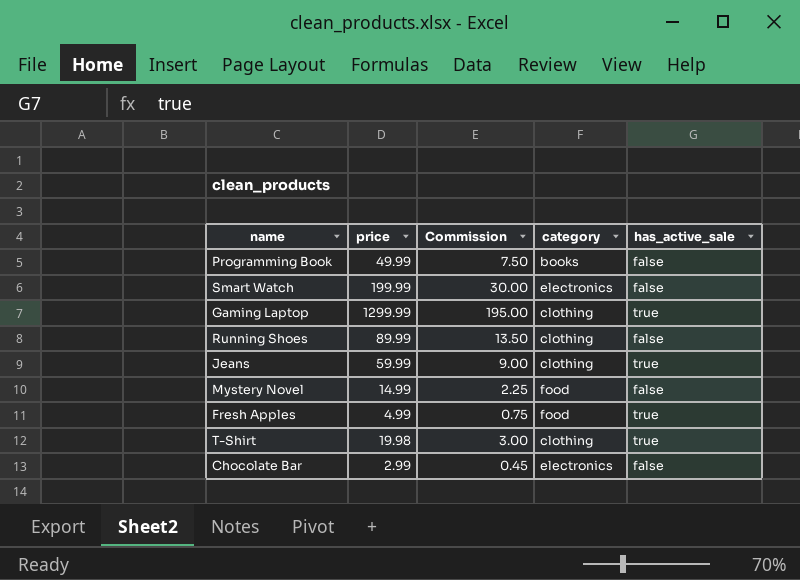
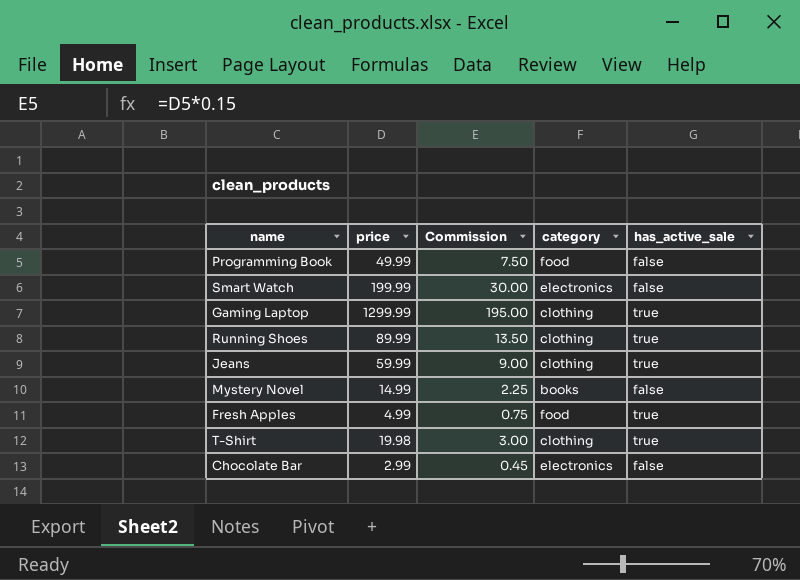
Programming Book | category: books -> food
Running Shoes | has_active_sale: false -> true
Mystery Novel | category: food -> books

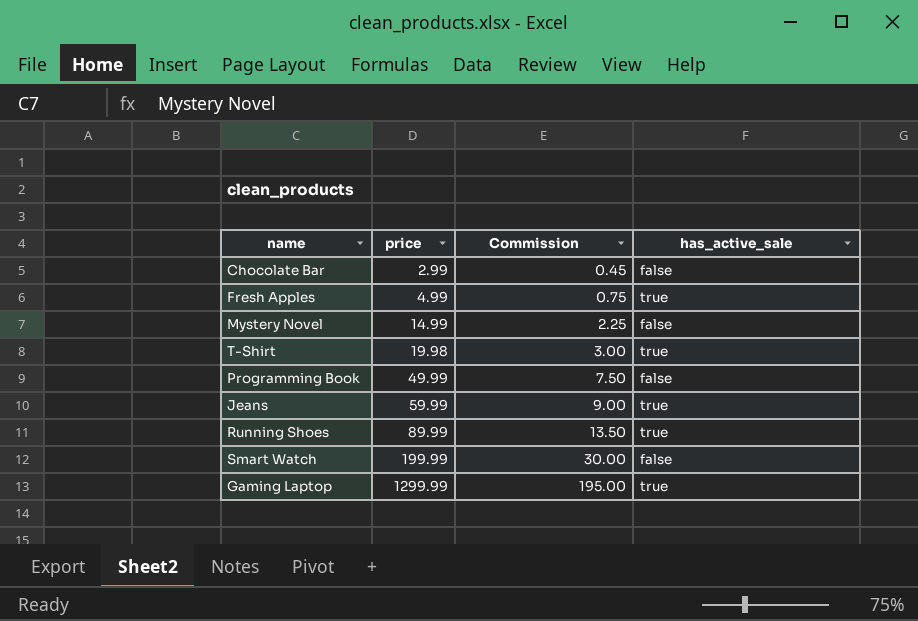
row order: none -> price ascending
column category | position: 4 -> none

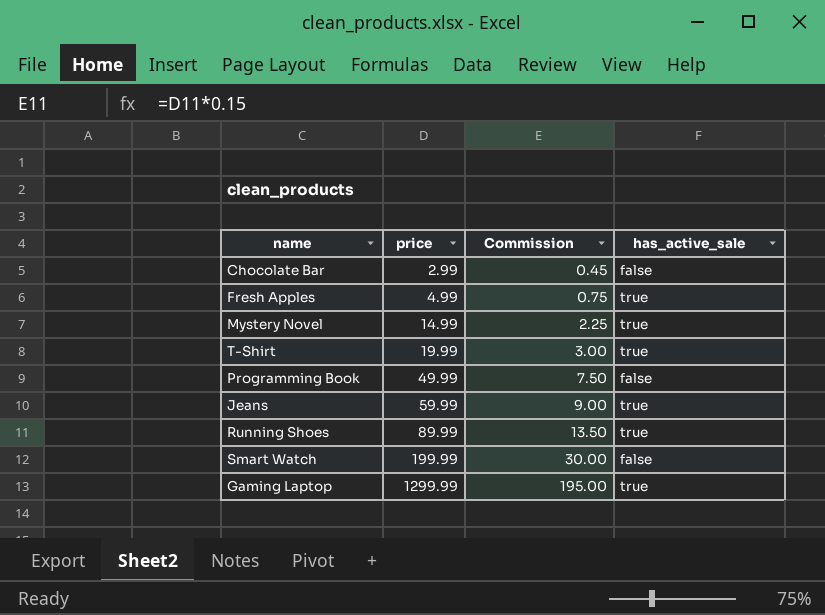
Mystery Novel | has_active_sale: false -> true
T-Shirt | price: 19.98 -> 19.99

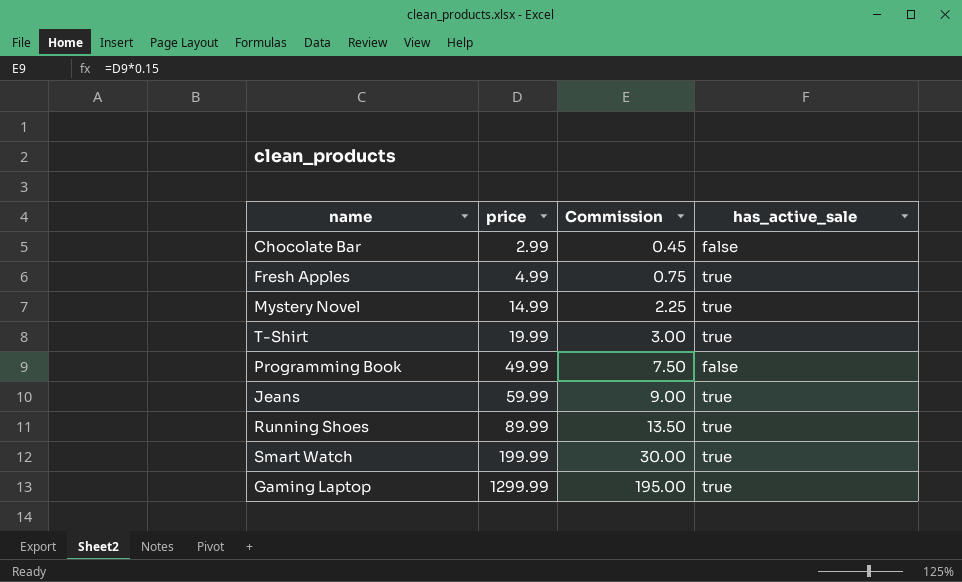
Smart Watch | has_active_sale: false -> true

